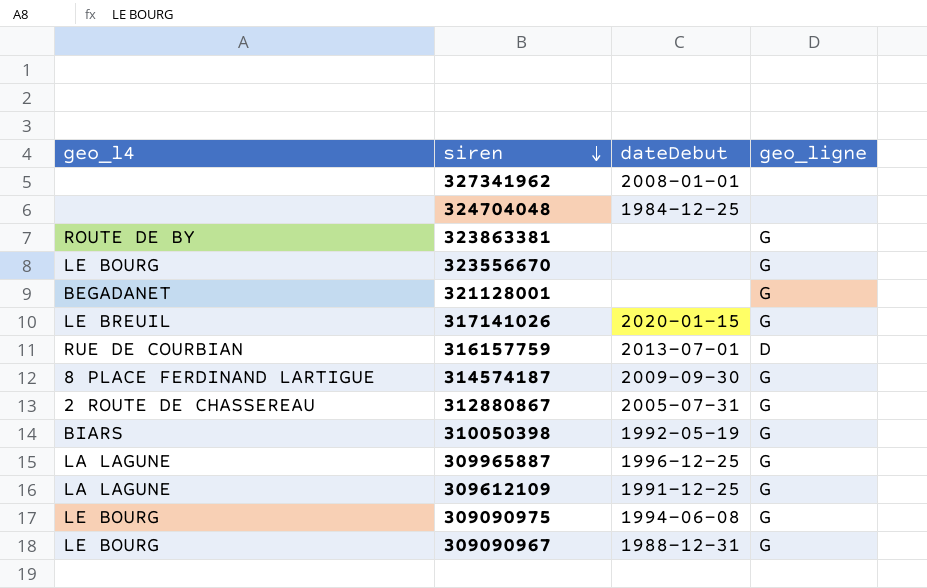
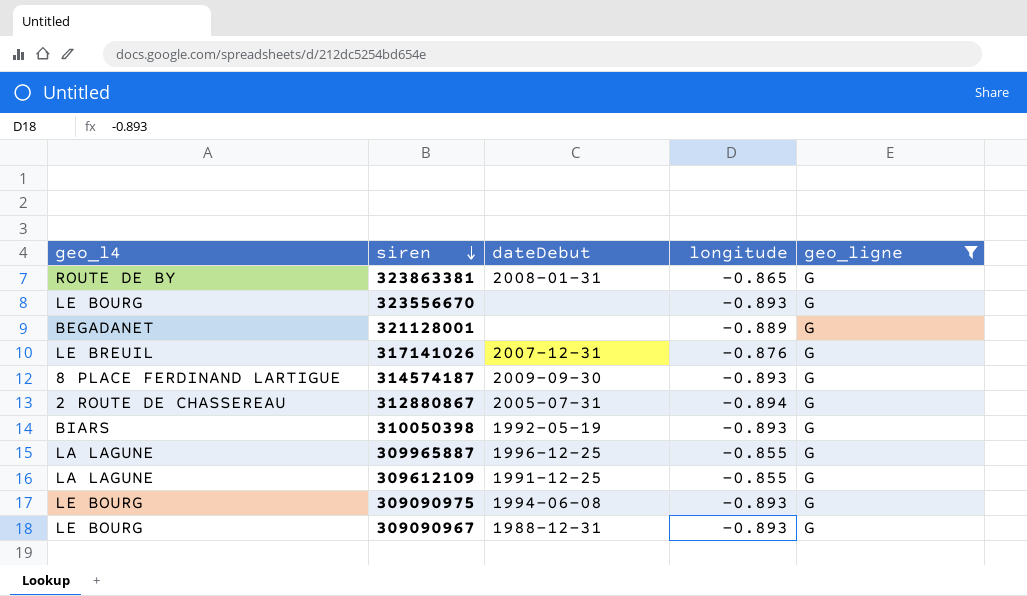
filter: none -> geo_ligne = G
column longitude | position: none -> 4
323863381 | dateDebut: none -> 2008-01-31
317141026 | dateDebut: 2020-01-15 -> 2007-12-31

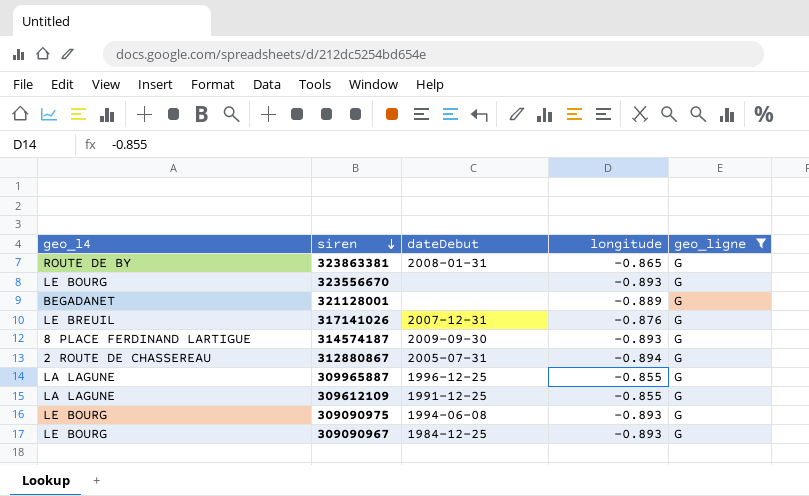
row 310050398: BIARS | 1992-05-19 | -0.893 | G -> none
309090967 | dateDebut: 1988-12-31 -> 1984-12-25

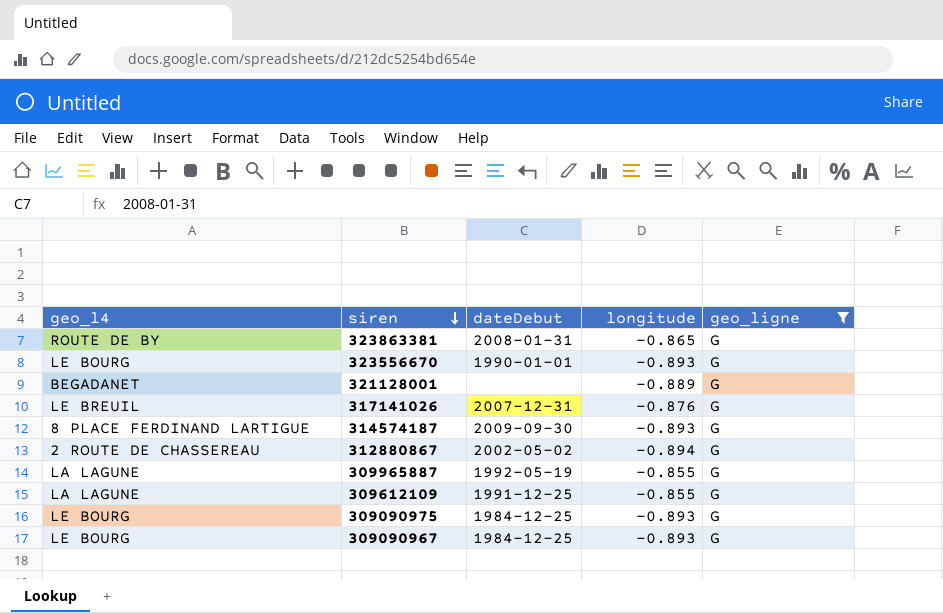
323556670 | dateDebut: none -> 1990-01-01
312880867 | dateDebut: 2005-07-31 -> 2002-05-02
309965887 | dateDebut: 1996-12-25 -> 1992-05-19
309090975 | dateDebut: 1994-06-08 -> 1984-12-25

